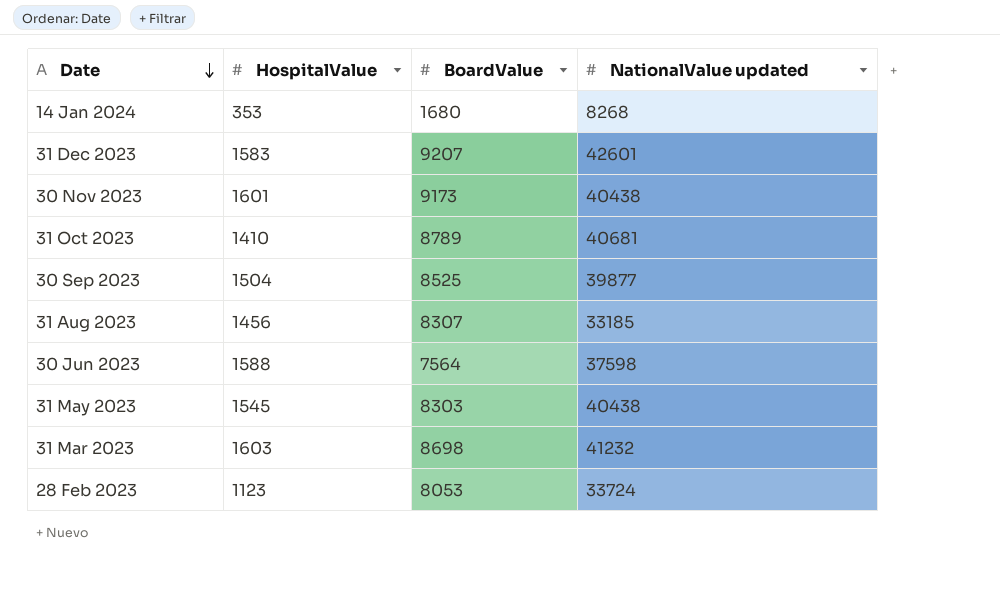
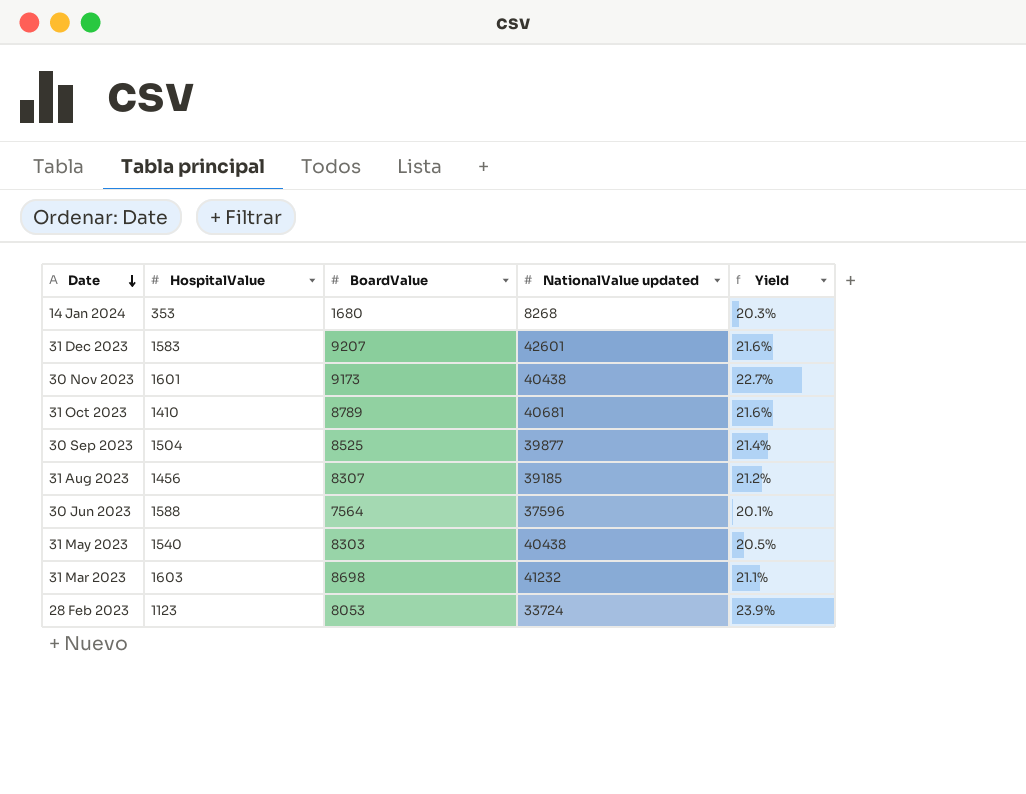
column Yield | formula: none -> [BoardValue] / [NationalValue updated]
31 Aug 2023 | NationalValue updated: 33185 -> 39185
30 Jun 2023 | NationalValue updated: 37598 -> 37596
31 May 2023 | HospitalValue: 1545 -> 1540

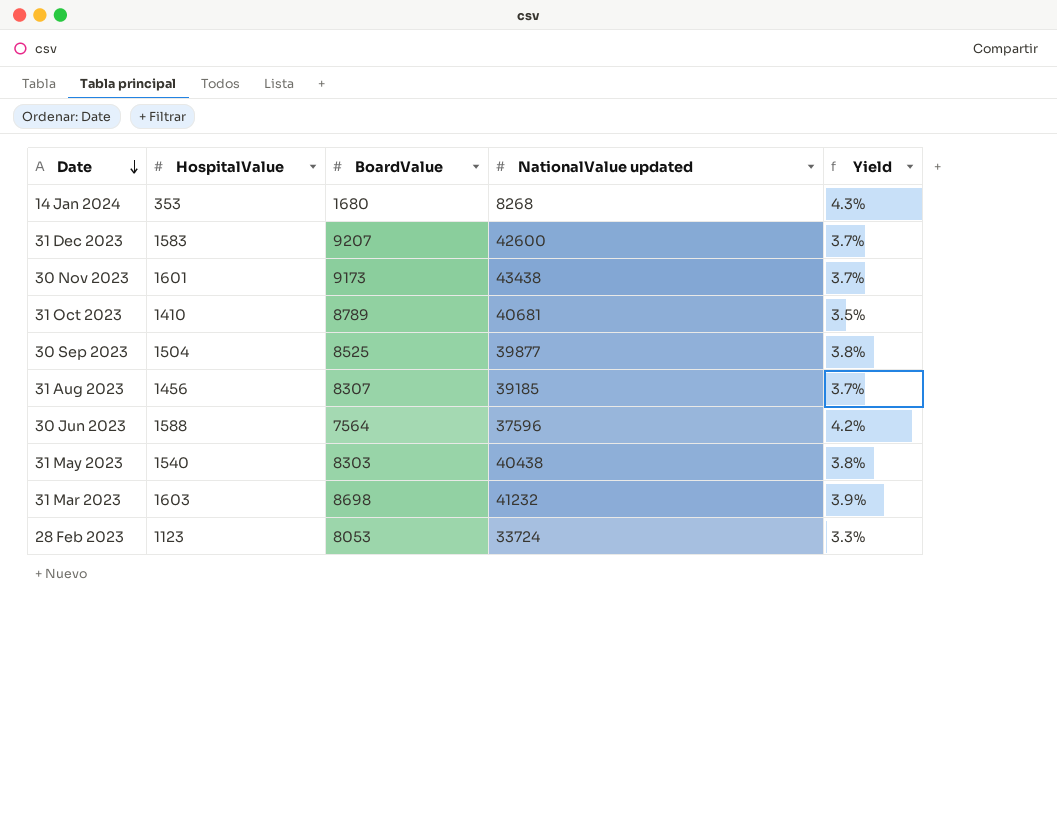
column Yield | formula: [BoardValue] / [NationalValue updated] -> [HospitalValue] / [NationalValue updated]
31 Dec 2023 | NationalValue updated: 42601 -> 42600
30 Nov 2023 | NationalValue updated: 40438 -> 43438

